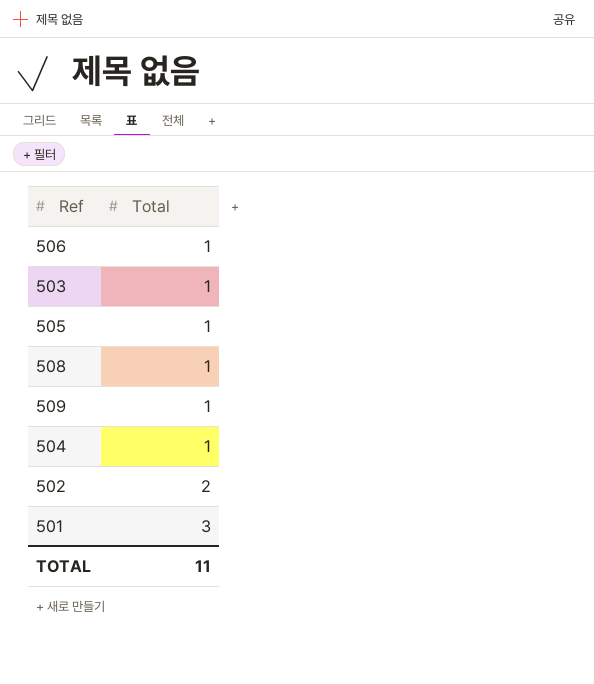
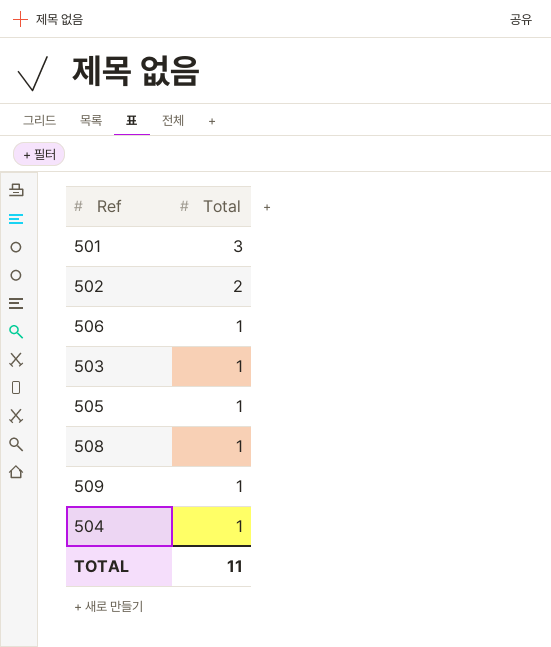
row order: Total ascending -> Total descending

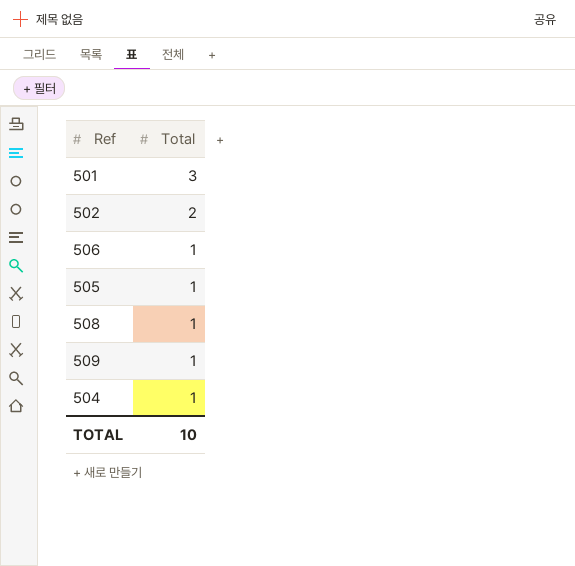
row 503: 1 -> none
TOTAL | Total: 11 -> 10

